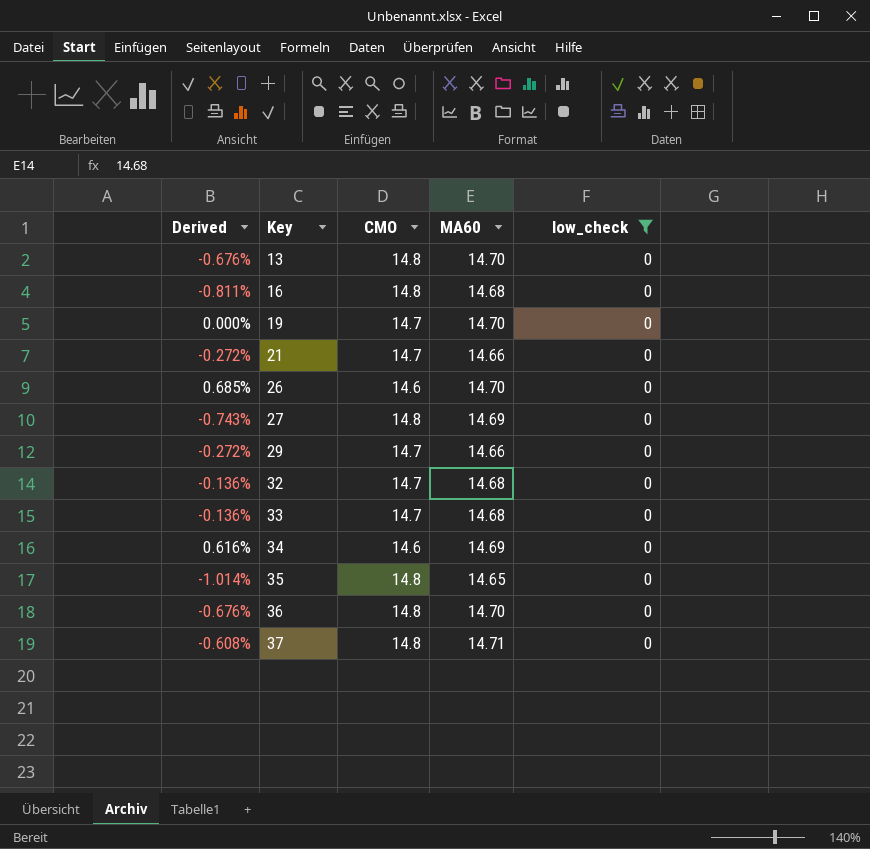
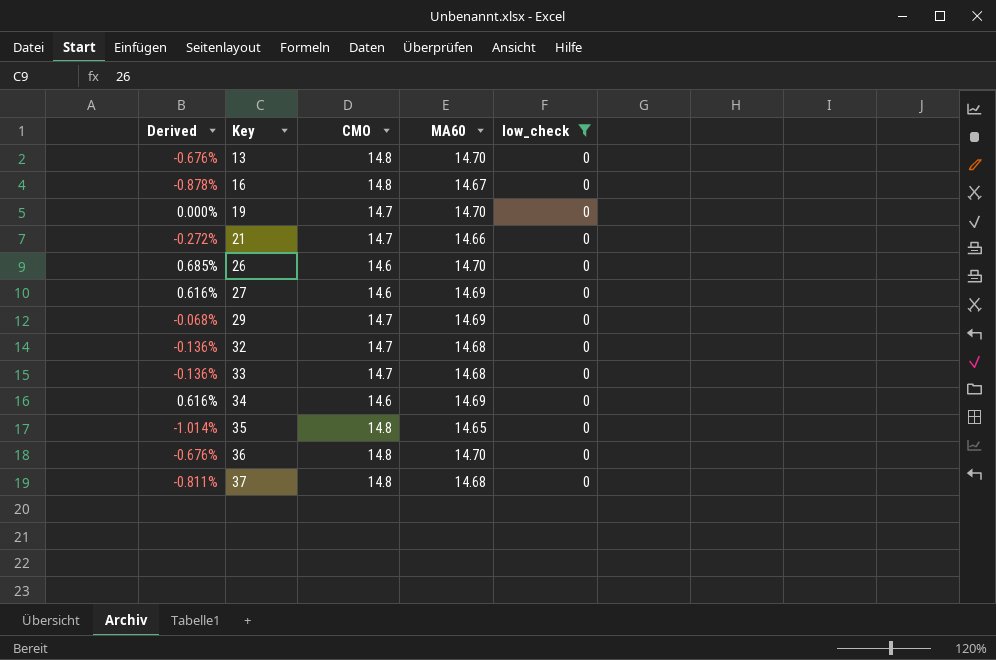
16 | Derived: -0.811% -> -0.878%
16 | MA60: 14.68 -> 14.67
27 | Derived: -0.743% -> 0.616%
27 | CMO: 14.8 -> 14.6
29 | Derived: -0.272% -> -0.068%
29 | MA60: 14.66 -> 14.69
37 | Derived: -0.608% -> -0.811%
37 | MA60: 14.71 -> 14.68

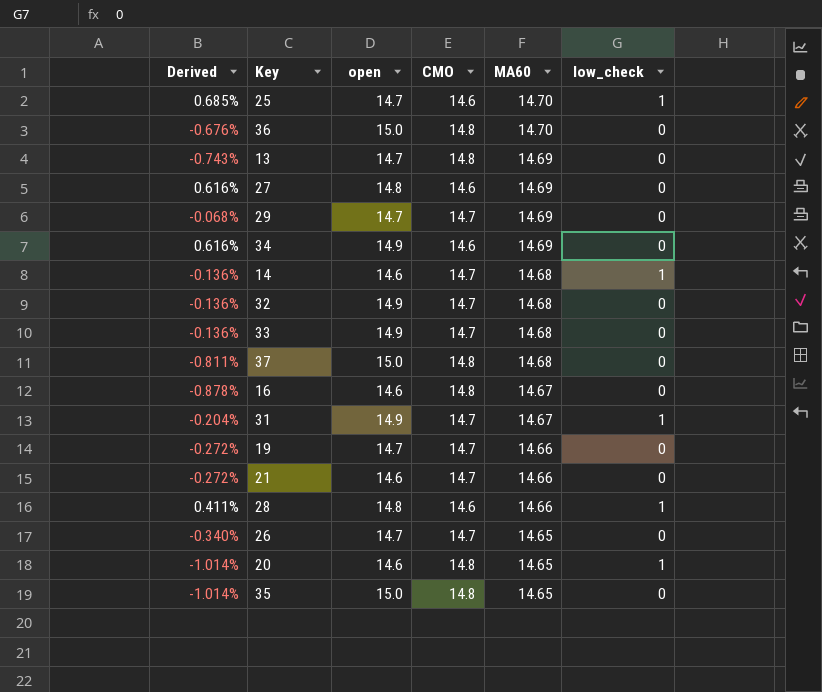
filter: low_check = 0 -> none
row order: Key ascending -> MA60 descending
column open | position: none -> 3
13 | Derived: -0.676% -> -0.743%
13 | MA60: 14.70 -> 14.69
19 | Derived: 0.000% -> -0.272%
19 | MA60: 14.70 -> 14.66
26 | Derived: 0.685% -> -0.340%
26 | CMO: 14.6 -> 14.7
26 | MA60: 14.70 -> 14.65

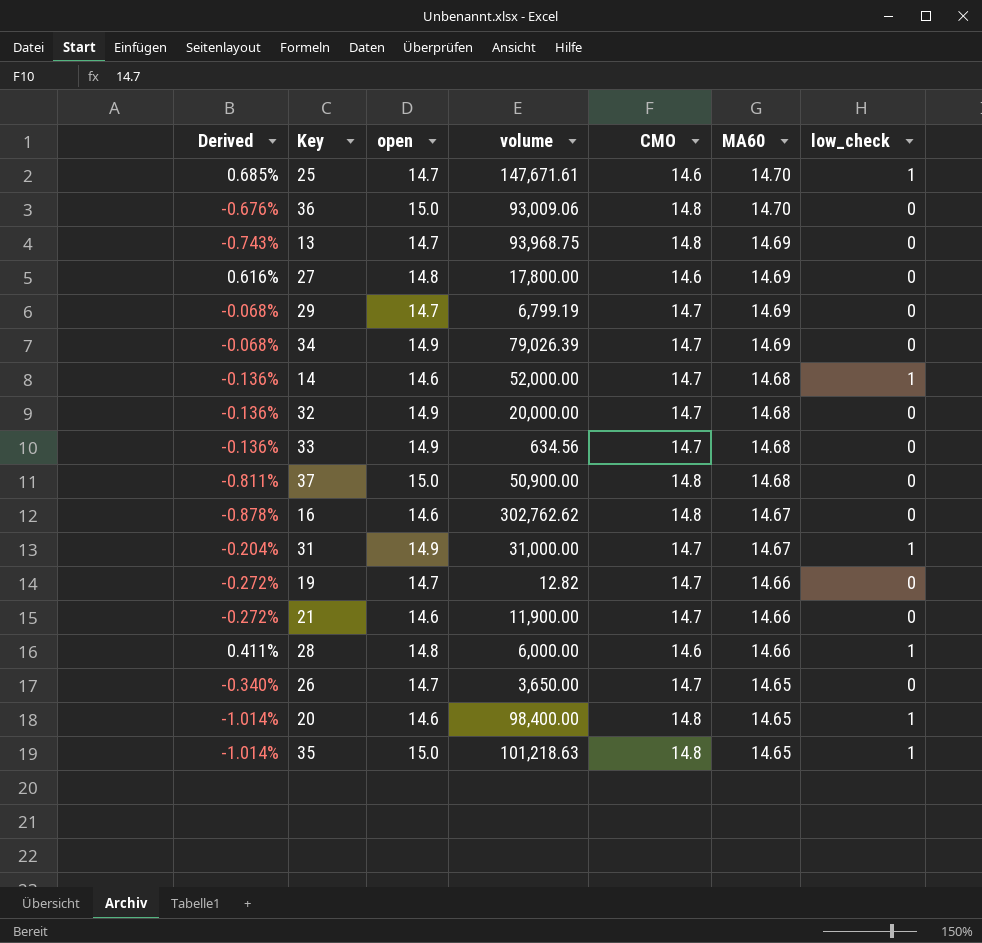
column volume | position: none -> 4
34 | Derived: 0.616% -> -0.068%
34 | CMO: 14.6 -> 14.7
35 | low_check: 0 -> 1

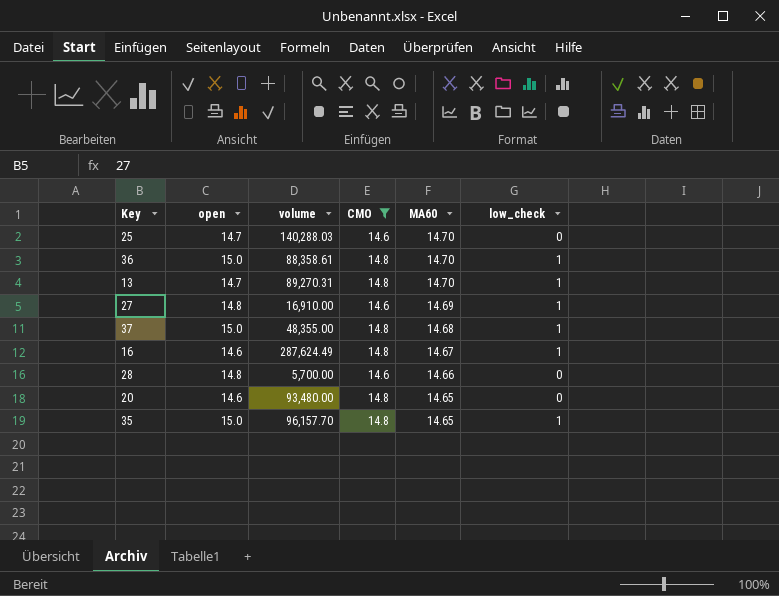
filter: none -> CMO != 14.7
column Derived | formula: ([MA60] - [CMO]) / [CMO] -> none
25 | volume: 147,671.61 -> 140,288.03
25 | low_check: 1 -> 0
36 | volume: 93,009.06 -> 88,358.61
36 | low_check: 0 -> 1
13 | volume: 93,968.75 -> 89,270.31
13 | MA60: 14.69 -> 14.70
13 | low_check: 0 -> 1
27 | volume: 17,800.00 -> 16,910.00
27 | low_check: 0 -> 1
37 | volume: 50,900.00 -> 48,355.00
37 | low_check: 0 -> 1
16 | volume: 302,762.62 -> 287,624.49
16 | low_check: 0 -> 1
28 | volume: 6,000.00 -> 5,700.00
28 | low_check: 1 -> 0
20 | volume: 98,400.00 -> 93,480.00
20 | low_check: 1 -> 0
35 | volume: 101,218.63 -> 96,157.70

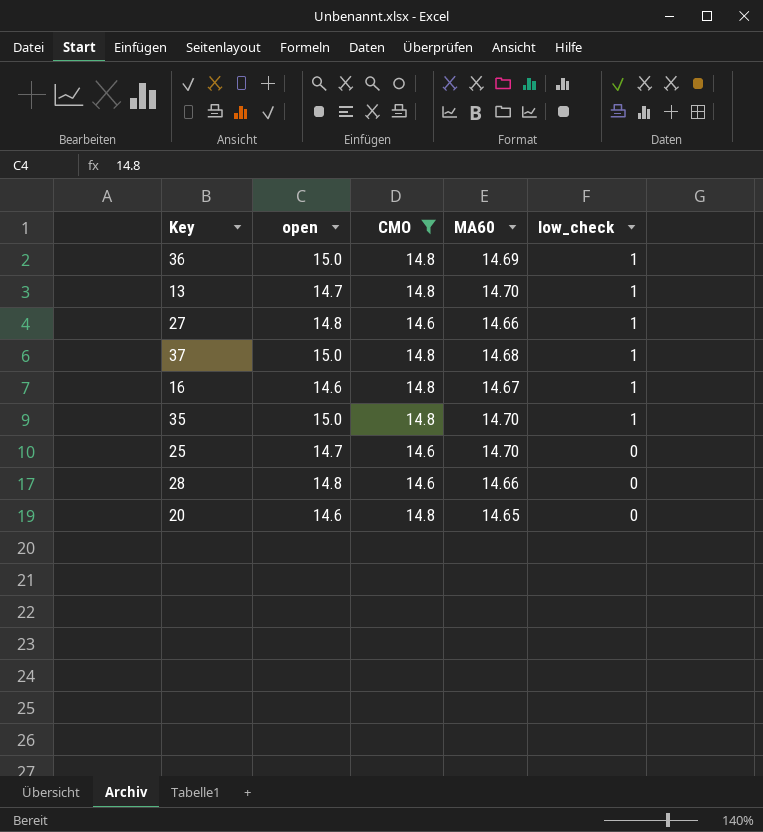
row order: MA60 descending -> low_check descending
column volume | position: 3 -> none
36 | MA60: 14.70 -> 14.69
27 | MA60: 14.69 -> 14.66
35 | MA60: 14.65 -> 14.70

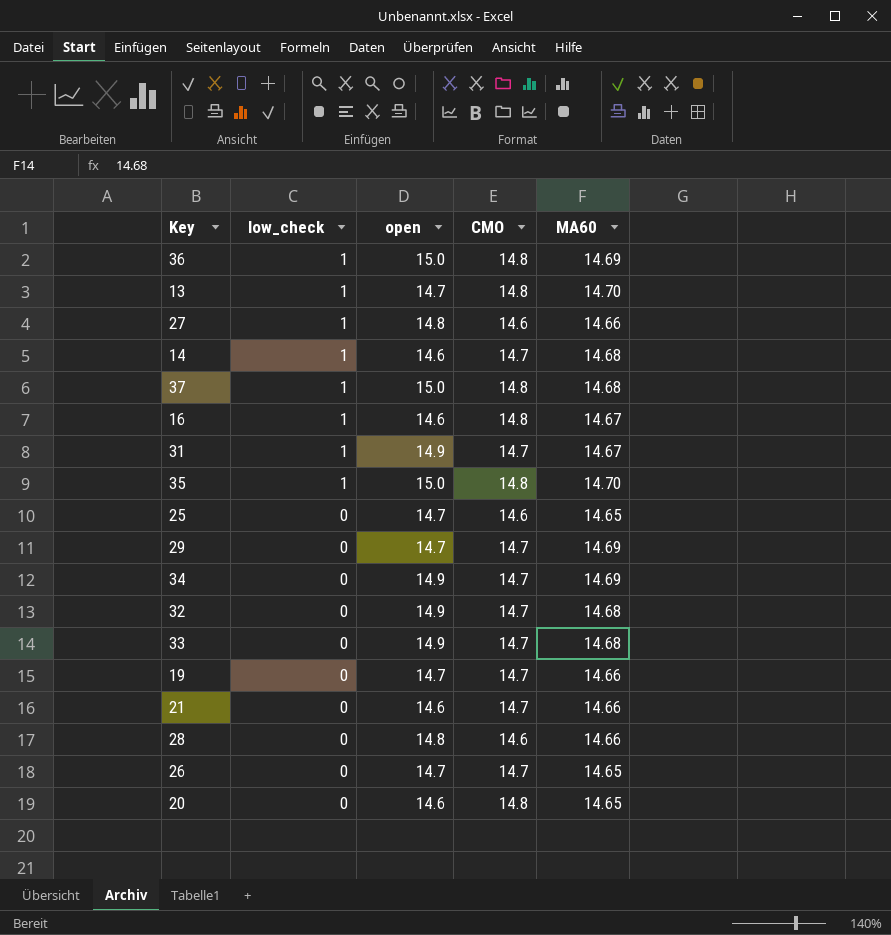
filter: CMO != 14.7 -> none
column low_check | position: 5 -> 2
25 | MA60: 14.70 -> 14.65

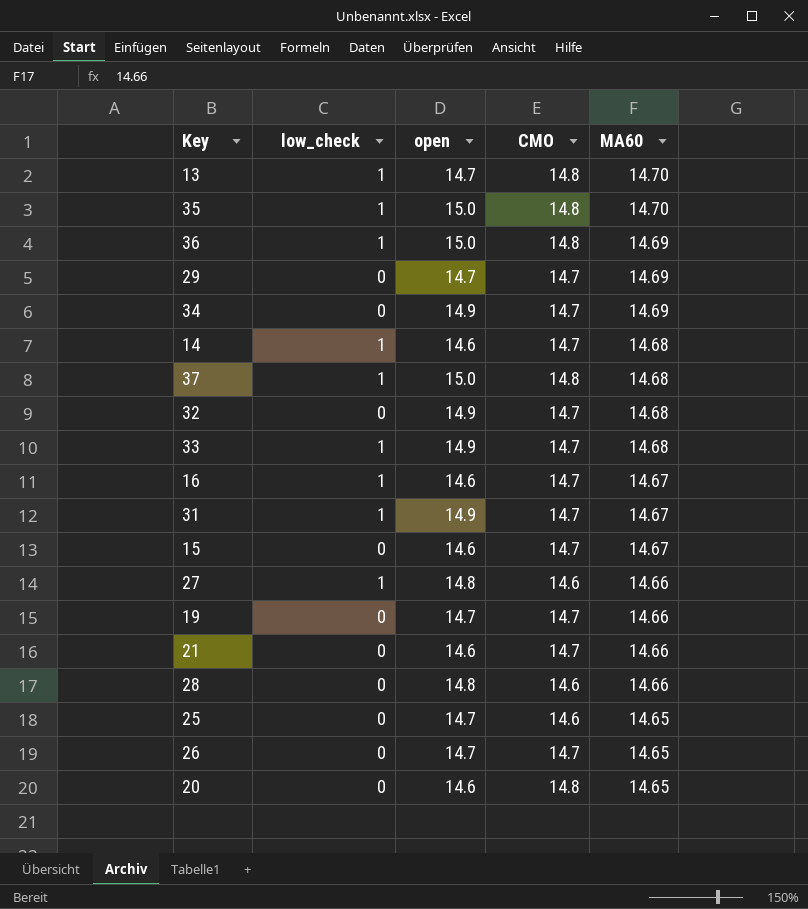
row order: low_check descending -> MA60 descending
33 | low_check: 0 -> 1
16 | CMO: 14.8 -> 14.7
row 15: none -> 0 | 14.6 | 14.7 | 14.67

